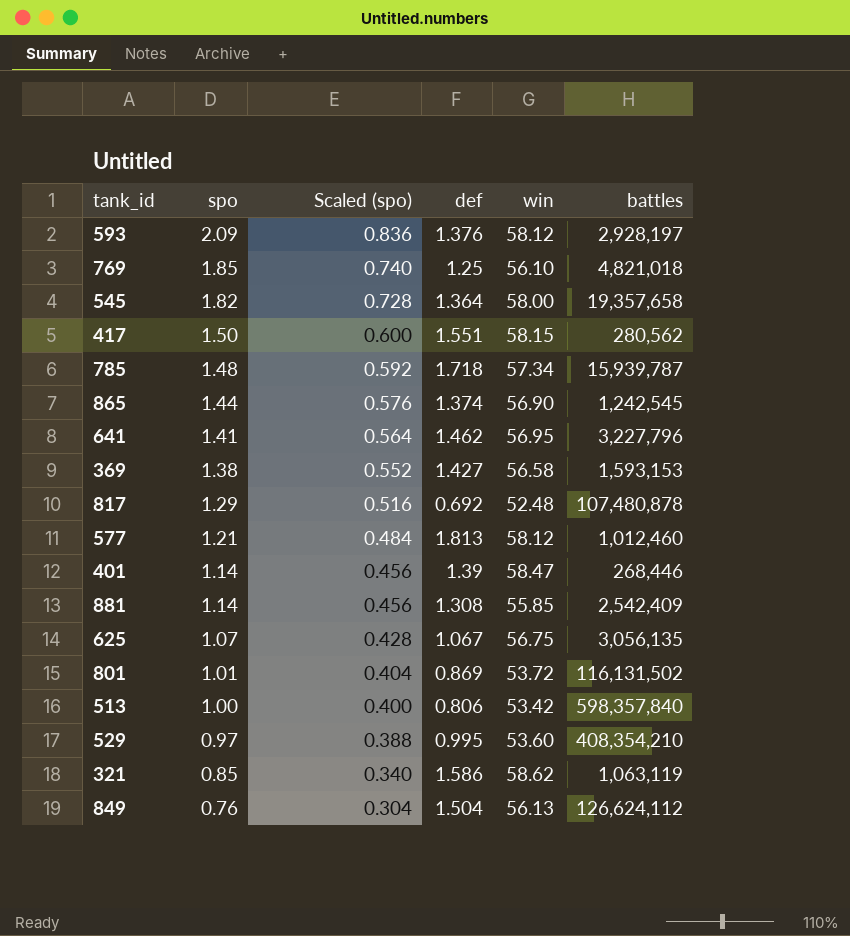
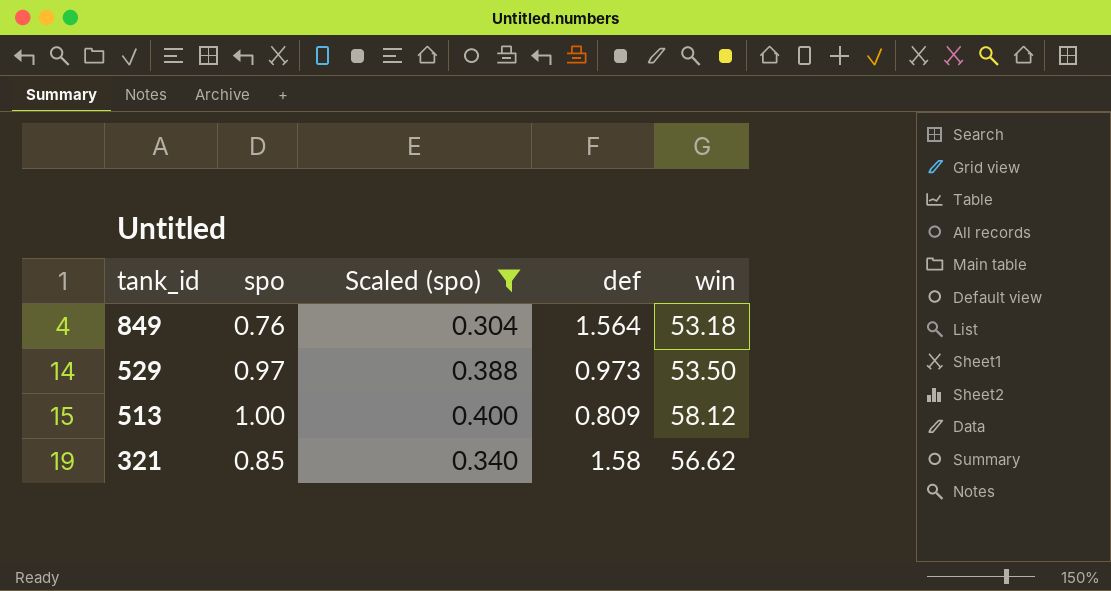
filter: none -> Scaled (spo) <= 0.400
row order: spo descending -> tank_id descending
column battles | position: 6 -> none
849 | def: 1.504 -> 1.564
849 | win: 56.13 -> 53.18
529 | def: 0.995 -> 0.973
529 | win: 53.60 -> 53.50
513 | def: 0.806 -> 0.809
513 | win: 53.42 -> 58.12
321 | def: 1.586 -> 1.58
321 | win: 58.62 -> 56.62

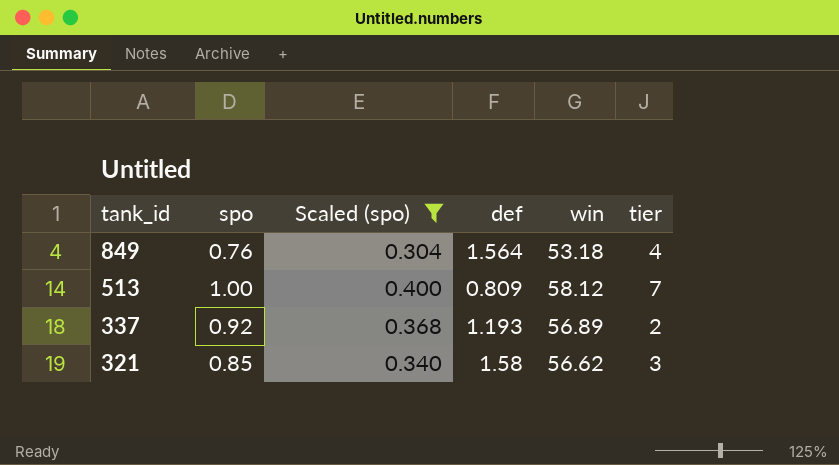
column tier | position: none -> 6
row 529: 0.97 | 0.388 | 0.973 | 53.50 -> none
row 337: none -> 0.92 | 0.368 | 1.193 | 56.89 | 2

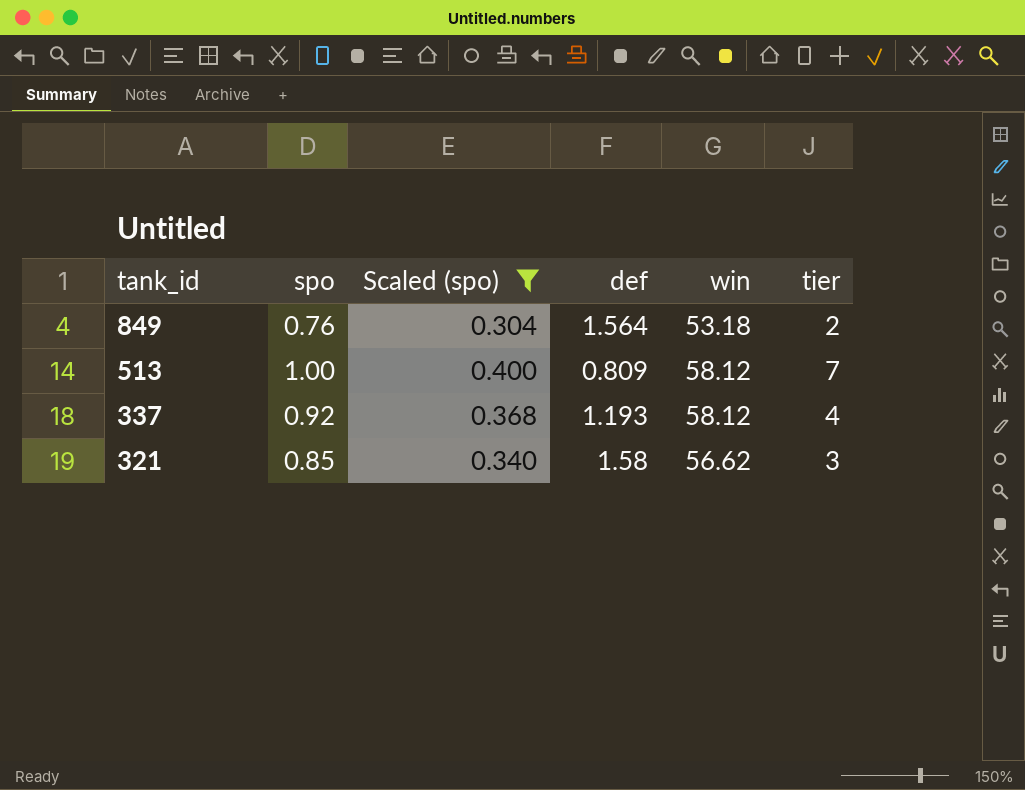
849 | tier: 4 -> 2
337 | win: 56.89 -> 58.12
337 | tier: 2 -> 4

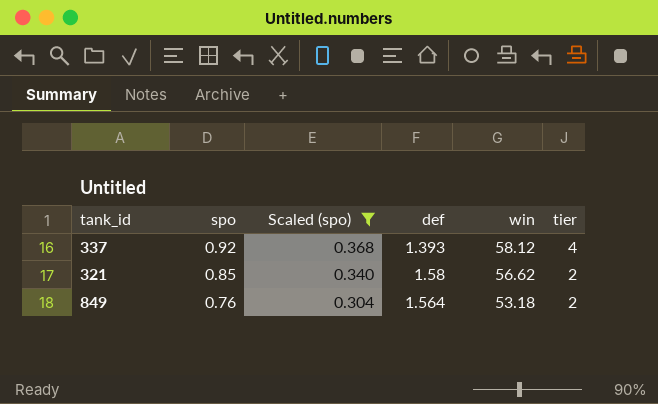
row order: tank_id descending -> spo descending
row 513: 1.00 | 0.400 | 0.809 | 58.12 | 7 -> none
337 | def: 1.193 -> 1.393
321 | tier: 3 -> 2

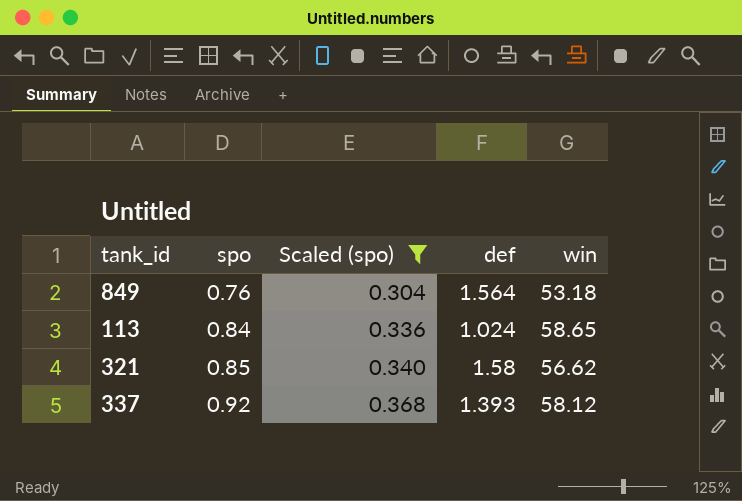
row order: spo descending -> spo ascending
column tier | position: 6 -> none
row 113: none -> 0.84 | 0.336 | 1.024 | 58.65

